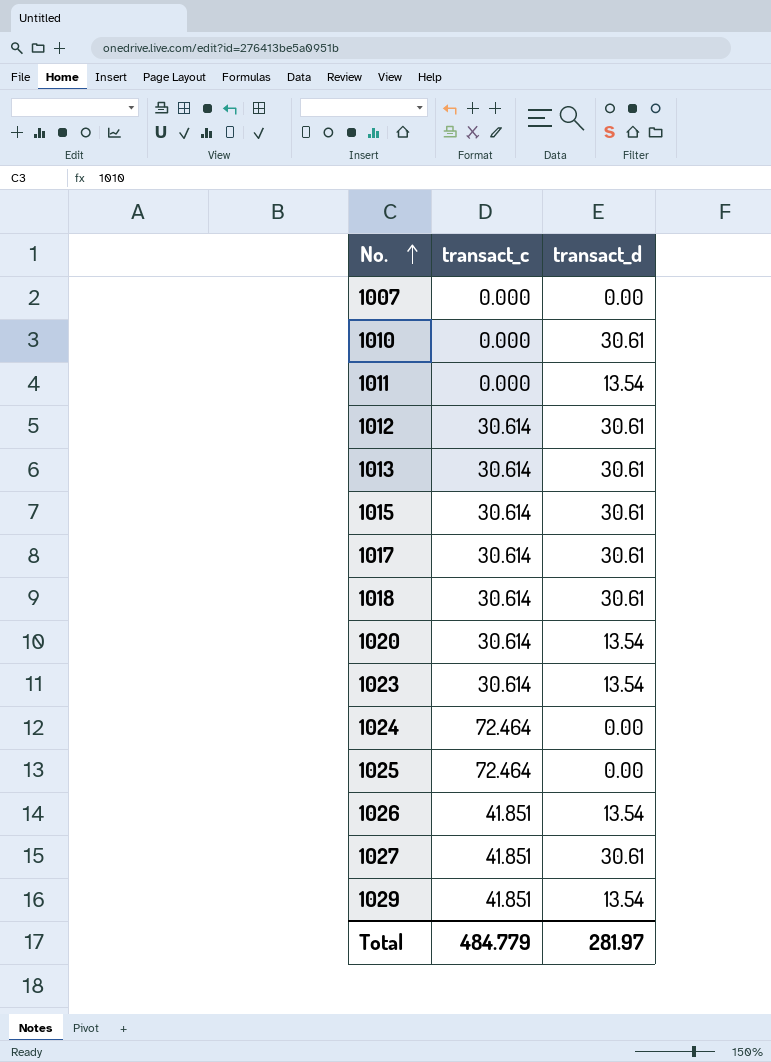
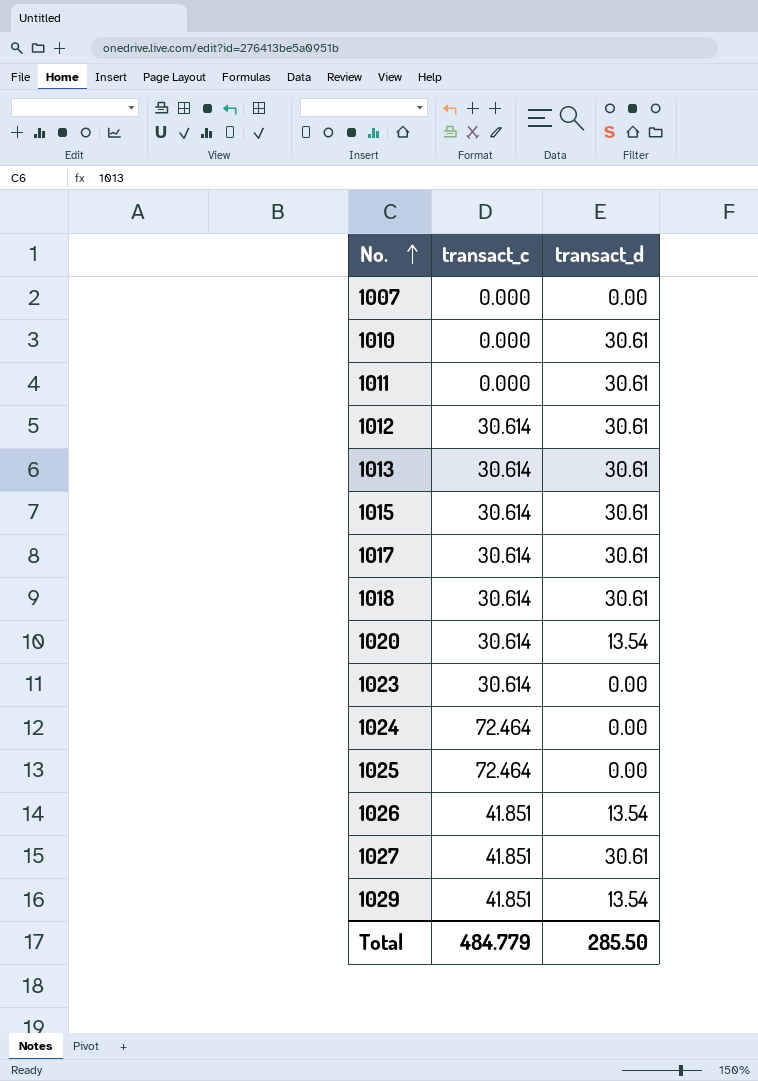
1011 | transact_d: 13.54 -> 30.61
1023 | transact_d: 13.54 -> 0.00
Total | transact_d: 281.97 -> 285.50

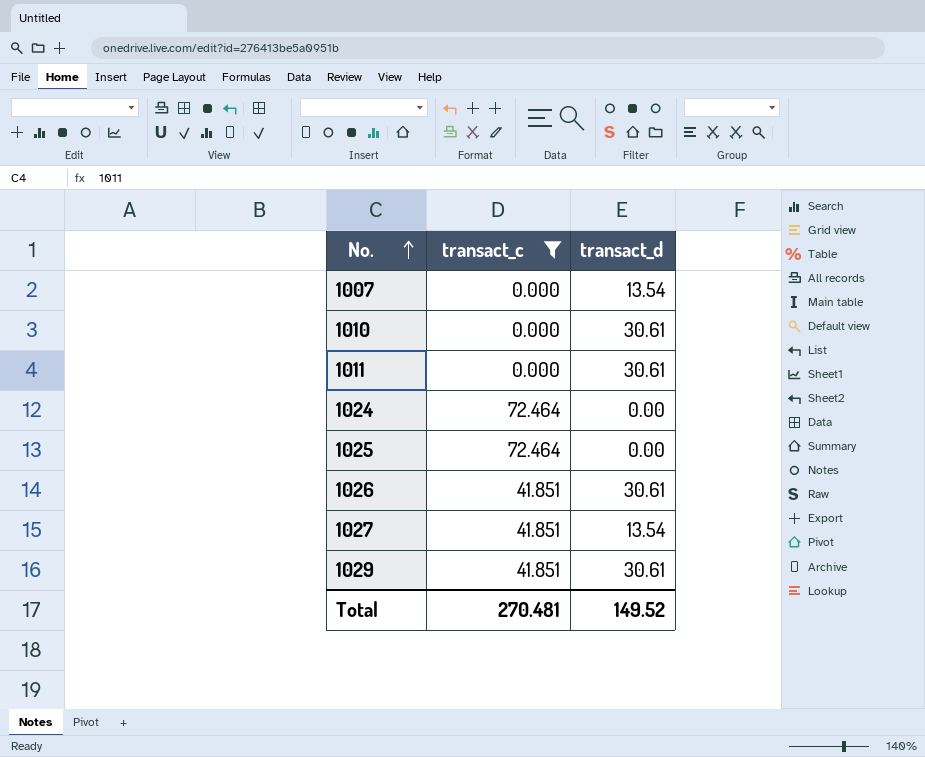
filter: none -> transact_c != 30.614
1007 | transact_d: 0.00 -> 13.54
1026 | transact_d: 13.54 -> 30.61
1027 | transact_d: 30.61 -> 13.54
1029 | transact_d: 13.54 -> 30.61
Total | transact_c: 484.779 -> 270.481
Total | transact_d: 285.50 -> 149.52

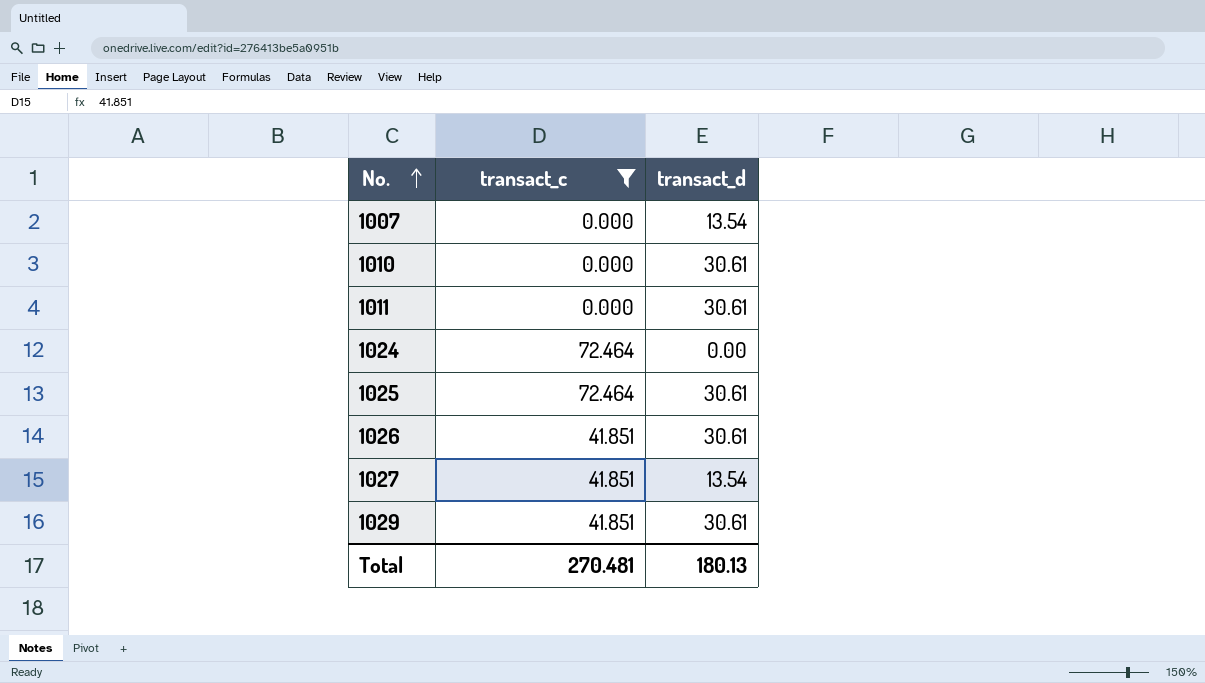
1025 | transact_d: 0.00 -> 30.61
Total | transact_d: 149.52 -> 180.13

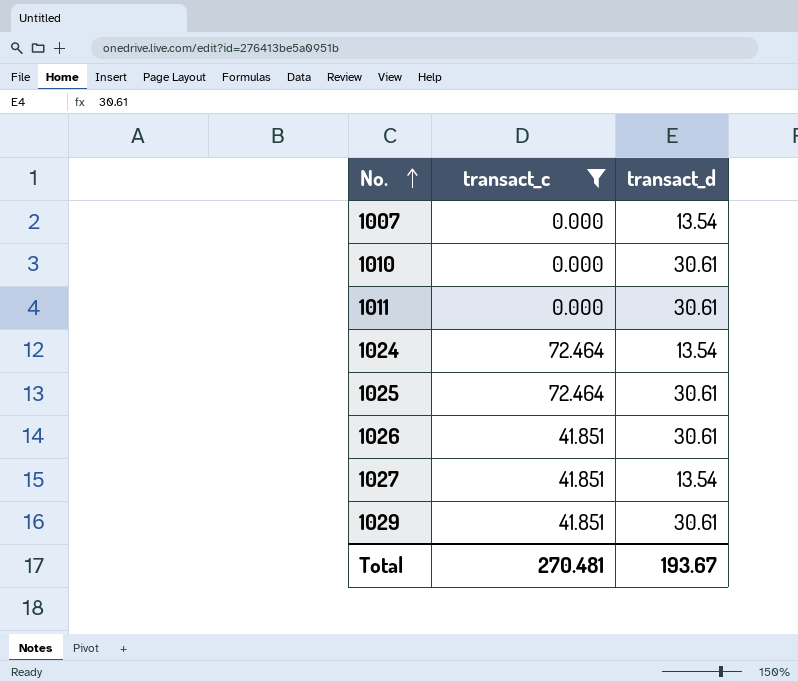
1024 | transact_d: 0.00 -> 13.54
Total | transact_d: 180.13 -> 193.67

